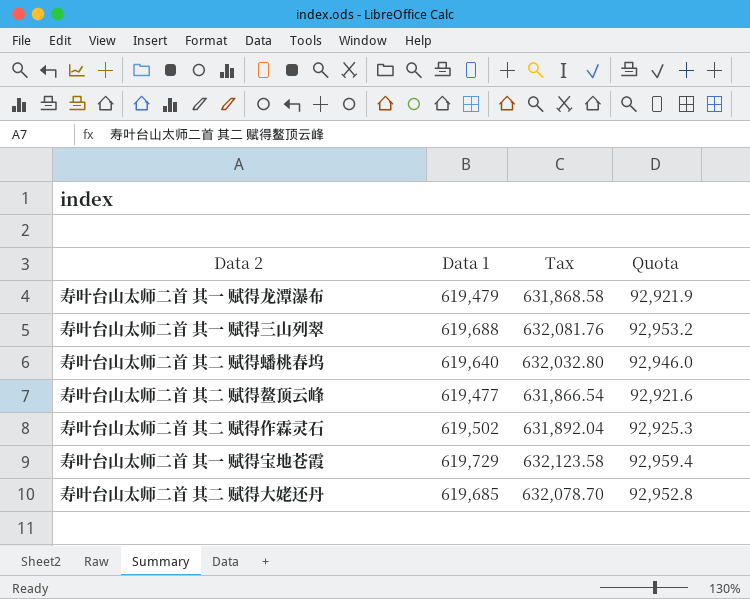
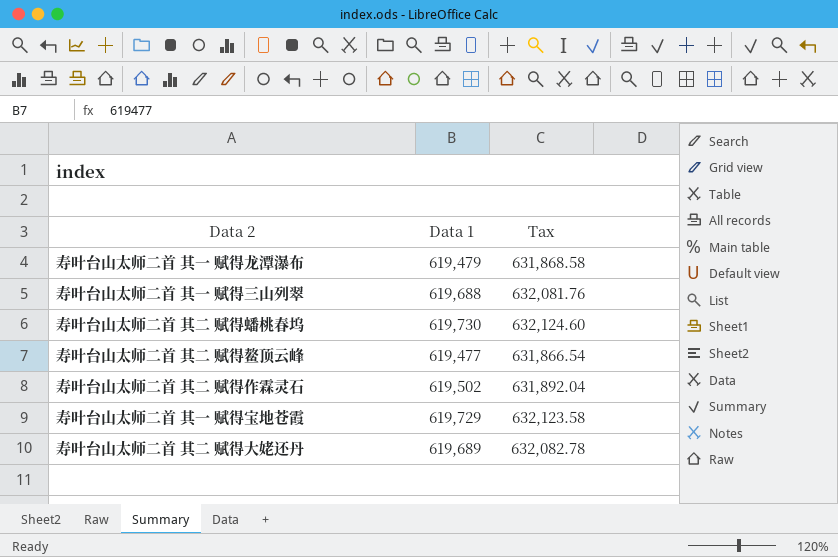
column Quota | formula: [Data 1] * 0.15 -> none
寿叶台山太师二首 其二 赋得蟠桃春坞 | Data 1: 619,640 -> 619,730
寿叶台山太师二首 其二 赋得蟠桃春坞 | Tax: 632,032.80 -> 632,124.60
寿叶台山太师二首 其二 赋得大姥还丹 | Data 1: 619,685 -> 619,689
寿叶台山太师二首 其二 赋得大姥还丹 | Tax: 632,078.70 -> 632,082.78

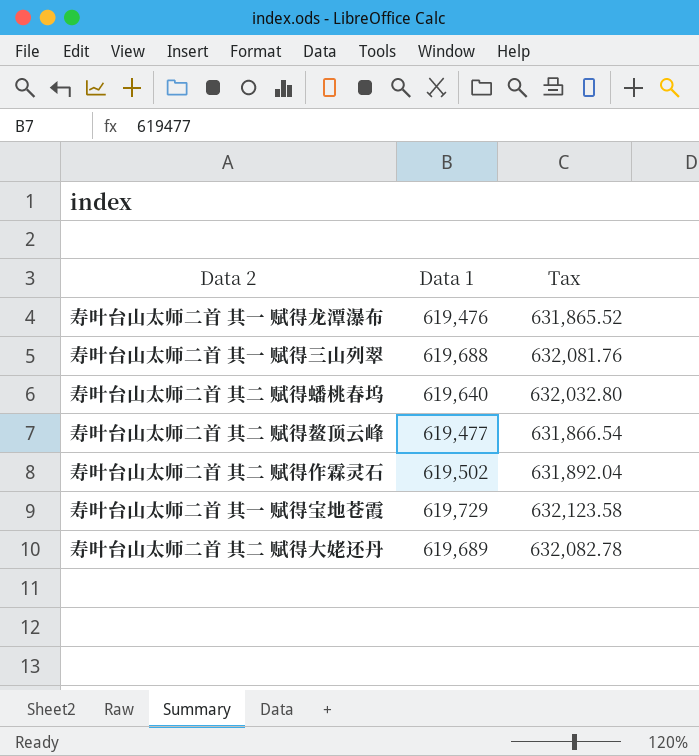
寿叶台山太师二首 其一 赋得龙潭瀑布 | Data 1: 619,479 -> 619,476
寿叶台山太师二首 其一 赋得龙潭瀑布 | Tax: 631,868.58 -> 631,865.52
寿叶台山太师二首 其二 赋得蟠桃春坞 | Data 1: 619,730 -> 619,640
寿叶台山太师二首 其二 赋得蟠桃春坞 | Tax: 632,124.60 -> 632,032.80

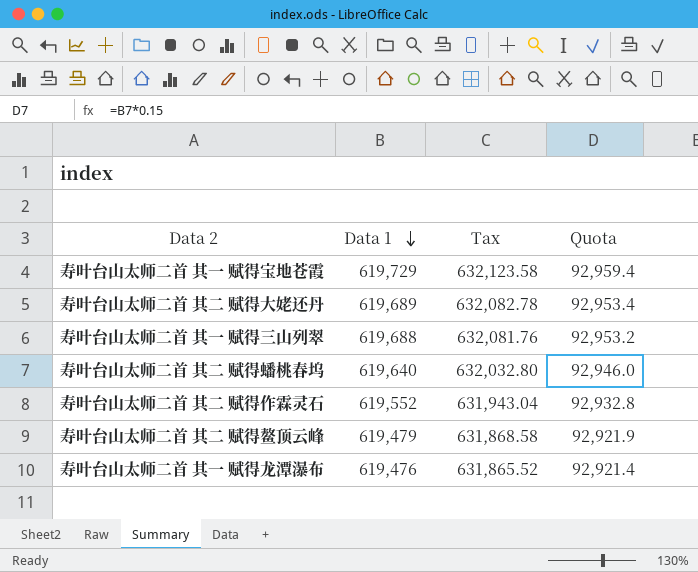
row order: none -> Data 1 descending
column Quota | formula: none -> [Data 1] * 0.15
寿叶台山太师二首 其二 赋得作霖灵石 | Data 1: 619,502 -> 619,552
寿叶台山太师二首 其二 赋得作霖灵石 | Tax: 631,892.04 -> 631,943.04
寿叶台山太师二首 其二 赋得鳌顶云峰 | Data 1: 619,477 -> 619,479
寿叶台山太师二首 其二 赋得鳌顶云峰 | Tax: 631,866.54 -> 631,868.58

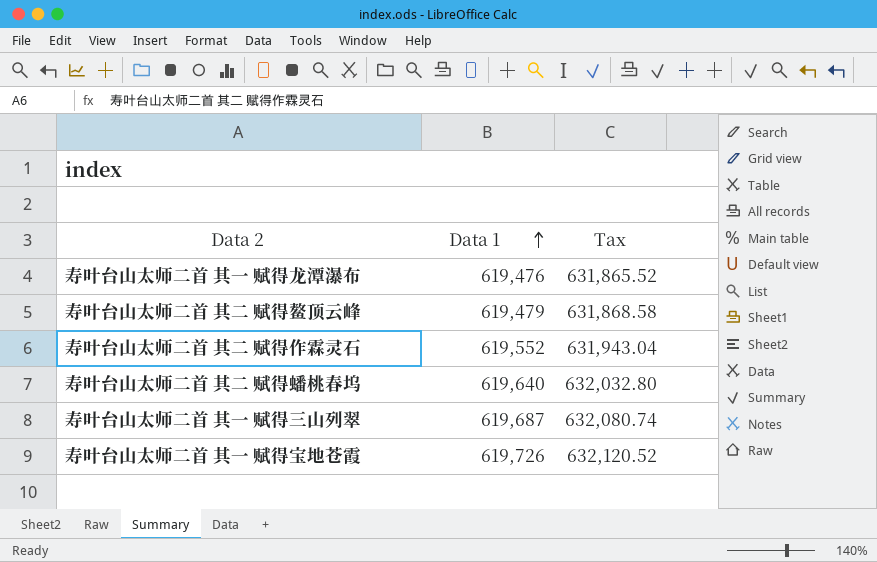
row order: Data 1 descending -> Data 1 ascending
column Quota | formula: [Data 1] * 0.15 -> none
row 寿叶台山太师二首 其二 赋得大姥还丹: 619,689 | 632,082.78 | 92,953.4 -> none
寿叶台山太师二首 其一 赋得三山列翠 | Data 1: 619,688 -> 619,687
寿叶台山太师二首 其一 赋得三山列翠 | Tax: 632,081.76 -> 632,080.74
寿叶台山太师二首 其一 赋得宝地苍霞 | Data 1: 619,729 -> 619,726
寿叶台山太师二首 其一 赋得宝地苍霞 | Tax: 632,123.58 -> 632,120.52

